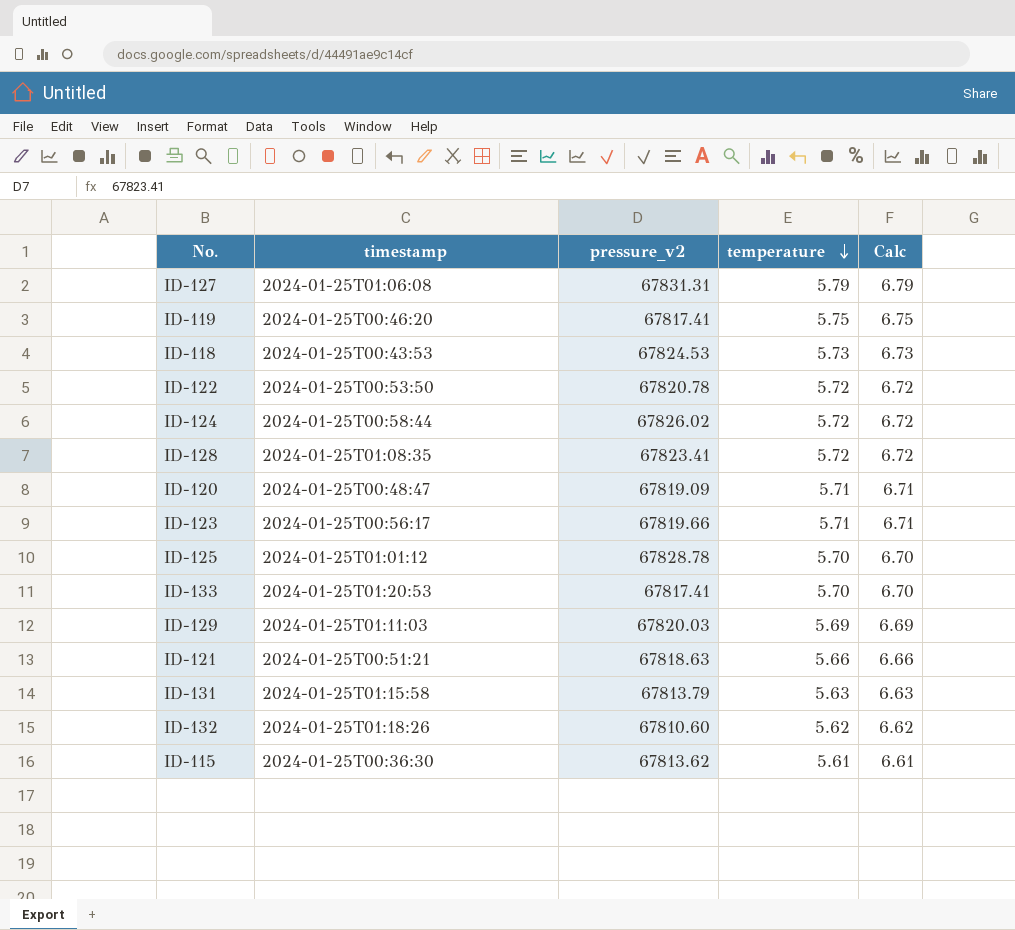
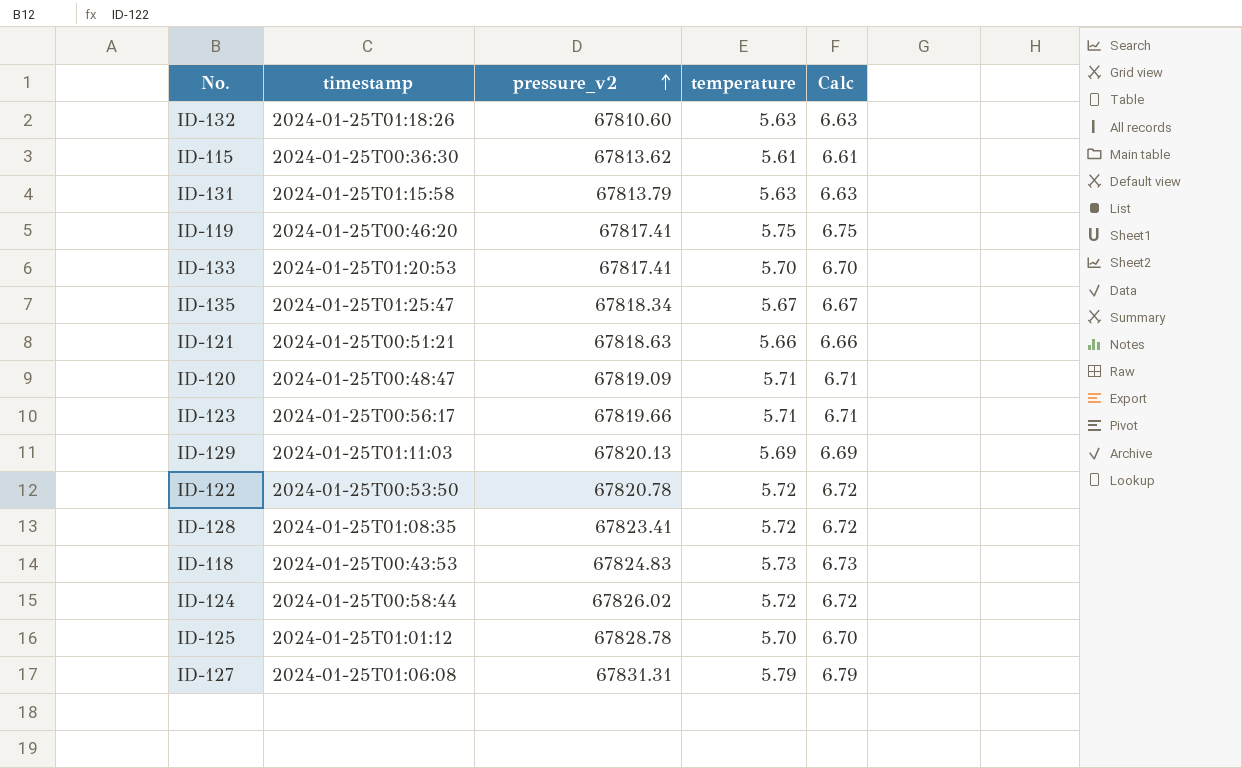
row order: temperature descending -> pressure_v2 ascending
ID-132 | temperature: 5.62 -> 5.63
ID-132 | Calc: 6.62 -> 6.63
row ID-135: none -> 2024-01-25T01:25:47 | 67818.34 | 5.67 | 6.67
ID-129 | pressure_v2: 67820.03 -> 67820.13
ID-118 | pressure_v2: 67824.53 -> 67824.83

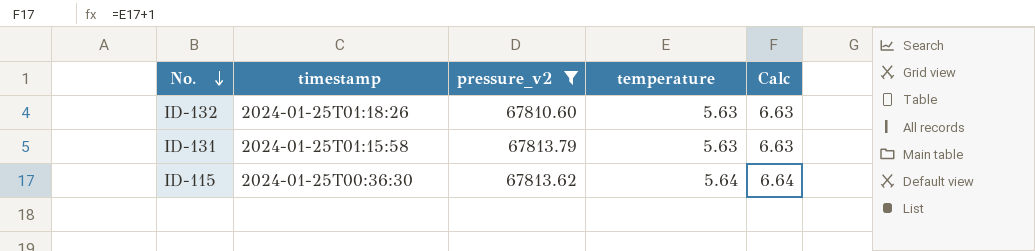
filter: none -> pressure_v2 <= 67813.79
row order: pressure_v2 ascending -> No. descending
ID-115 | temperature: 5.61 -> 5.64
ID-115 | Calc: 6.61 -> 6.64

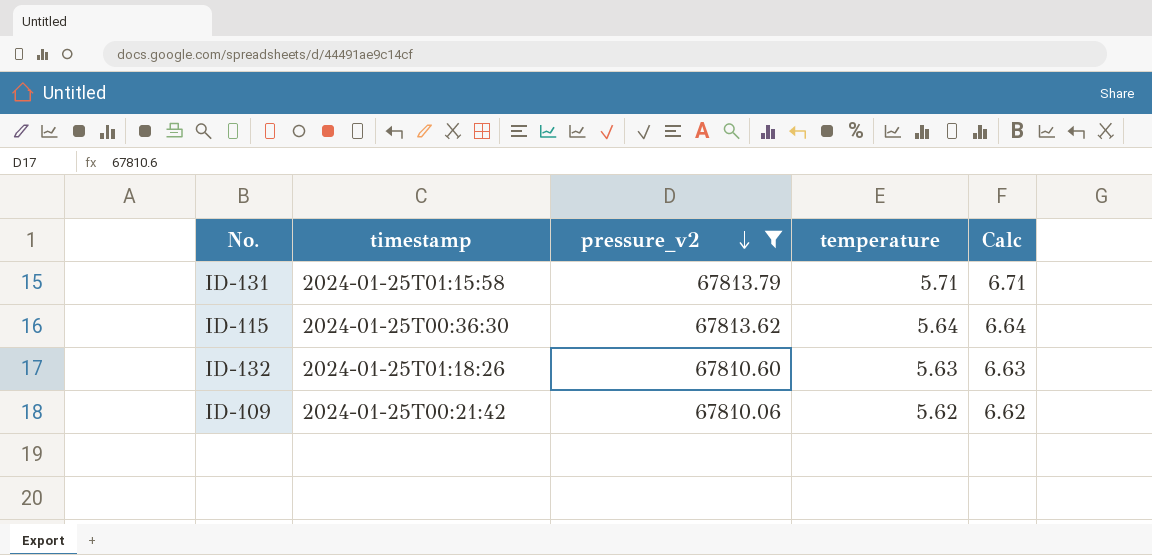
row order: No. descending -> pressure_v2 descending
ID-131 | temperature: 5.63 -> 5.71
ID-131 | Calc: 6.63 -> 6.71
row ID-109: none -> 2024-01-25T00:21:42 | 67810.06 | 5.62 | 6.62

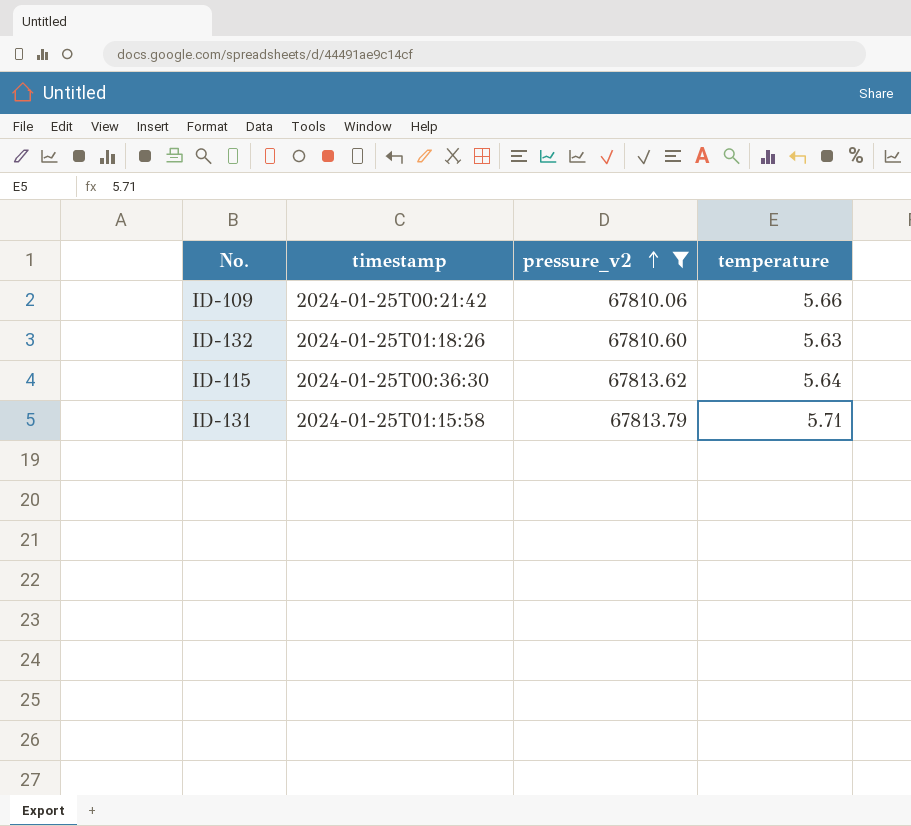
row order: pressure_v2 descending -> pressure_v2 ascending
column Calc | formula: [temperature] + 1 -> none
ID-109 | temperature: 5.62 -> 5.66

